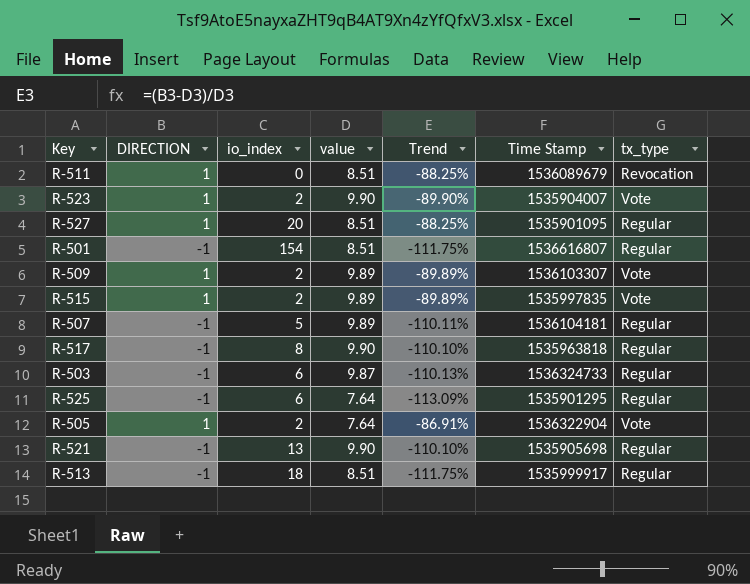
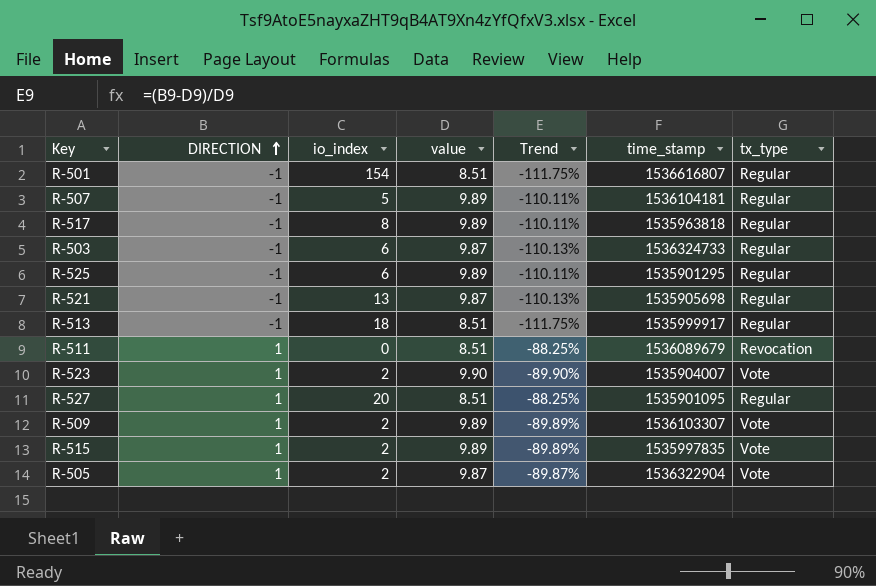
row order: none -> DIRECTION ascending
column name: Time Stamp -> time_stamp
R-517 | value: 9.90 -> 9.89
R-517 | Trend: -110.10% -> -110.11%
R-525 | value: 7.64 -> 9.89
R-525 | Trend: -113.09% -> -110.11%
R-521 | value: 9.90 -> 9.87
R-521 | Trend: -110.10% -> -110.13%
R-505 | value: 7.64 -> 9.87
R-505 | Trend: -86.91% -> -89.87%

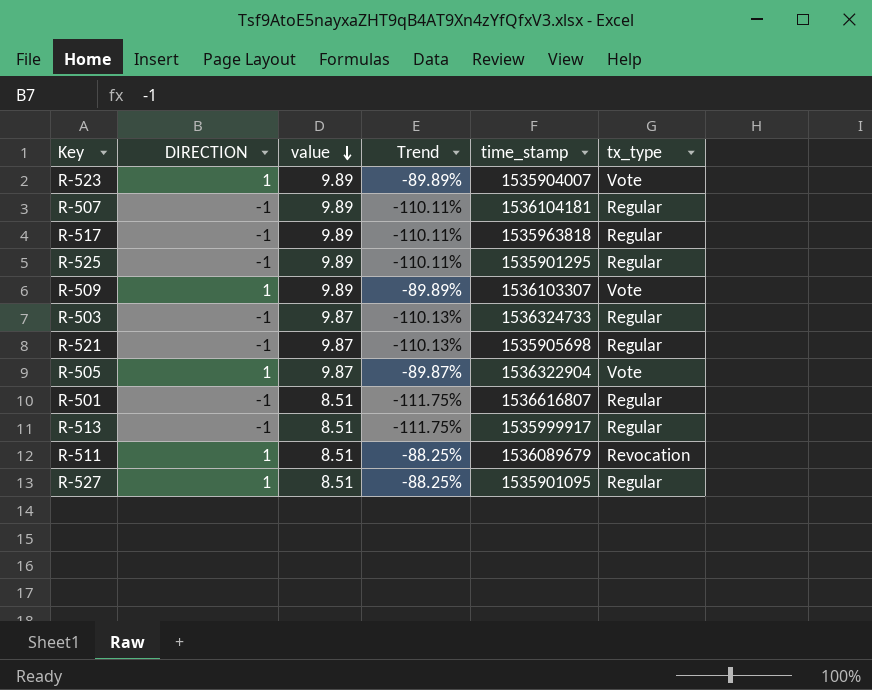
row order: DIRECTION ascending -> value descending
column io_index | position: 3 -> none
row R-515: 1 | 2 | 9.89 | -89.89% | 1535997835 | Vote -> none
R-523 | value: 9.90 -> 9.89
R-523 | Trend: -89.90% -> -89.89%

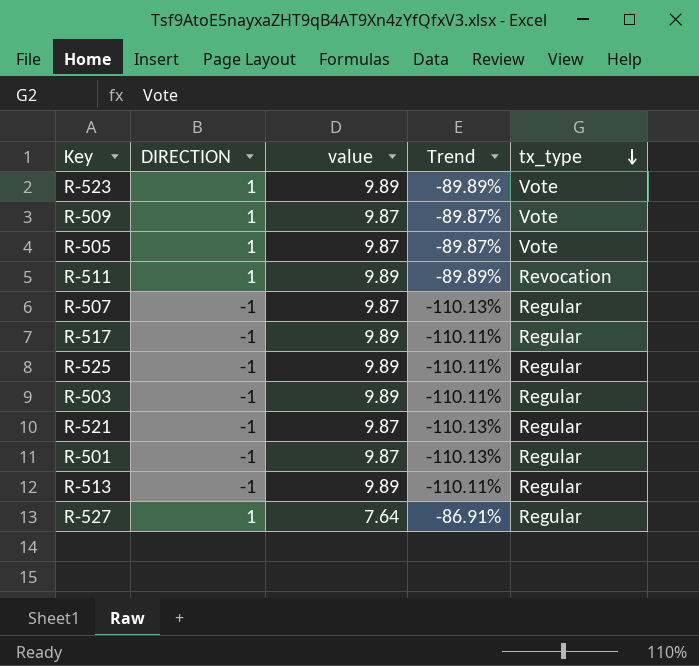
row order: value descending -> tx_type descending
column time_stamp | position: 5 -> none
R-509 | value: 9.89 -> 9.87
R-509 | Trend: -89.89% -> -89.87%
R-511 | value: 8.51 -> 9.89
R-511 | Trend: -88.25% -> -89.89%
R-507 | value: 9.89 -> 9.87
R-507 | Trend: -110.11% -> -110.13%
R-503 | value: 9.87 -> 9.89
R-503 | Trend: -110.13% -> -110.11%
R-501 | value: 8.51 -> 9.87
R-501 | Trend: -111.75% -> -110.13%
R-513 | value: 8.51 -> 9.89
R-513 | Trend: -111.75% -> -110.11%
R-527 | value: 8.51 -> 7.64
R-527 | Trend: -88.25% -> -86.91%

